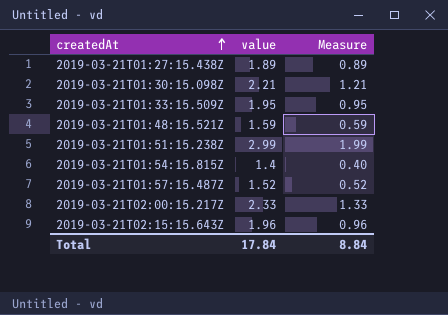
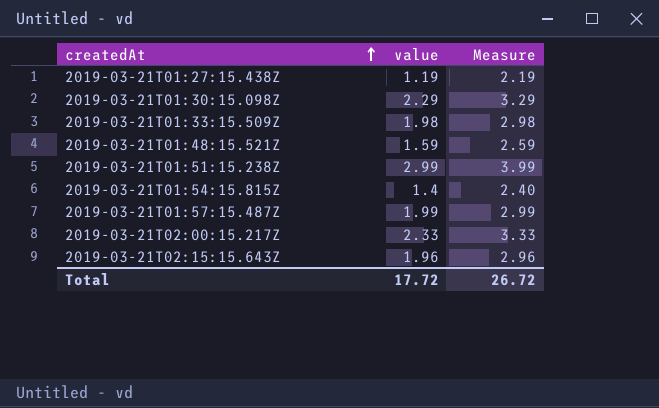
column Measure | formula: [value] - 1 -> [value] + 1
2019-03-21T01:27:15.438Z | value: 1.89 -> 1.19
2019-03-21T01:30:15.098Z | value: 2.21 -> 2.29
2019-03-21T01:33:15.509Z | value: 1.95 -> 1.98
2019-03-21T01:57:15.487Z | value: 1.52 -> 1.99
Total | value: 17.84 -> 17.72
Total | Measure: 8.84 -> 26.72

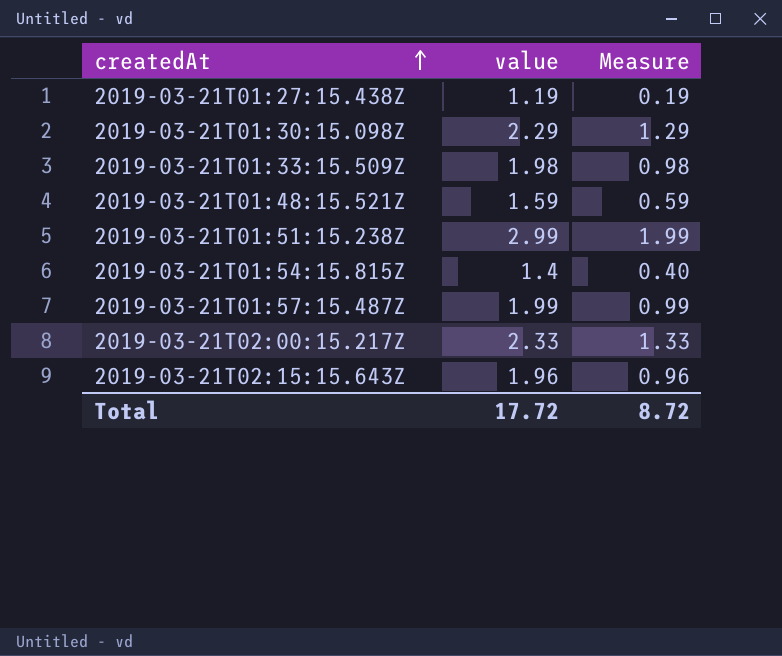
column Measure | formula: [value] + 1 -> [value] - 1
Total | Measure: 26.72 -> 8.72

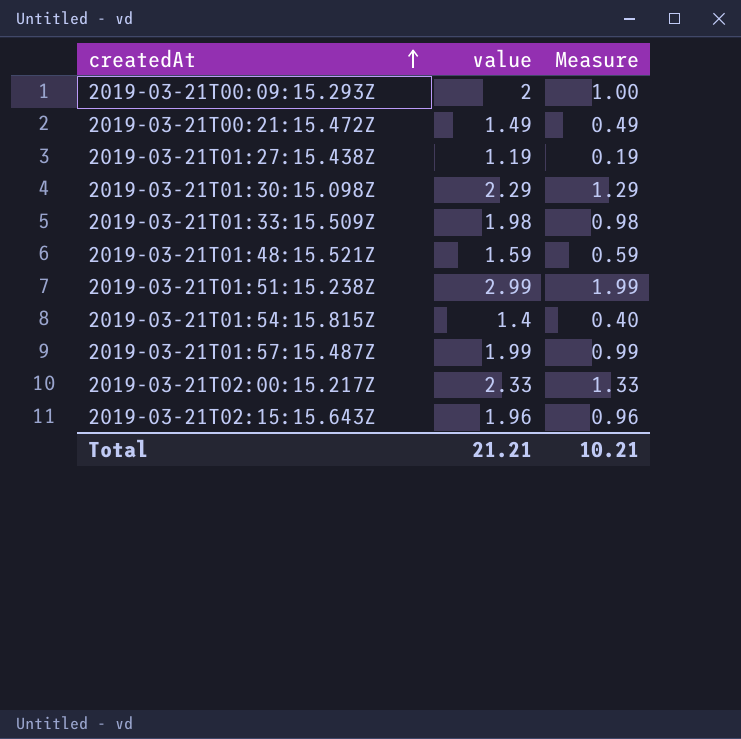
row 2019-03-21T00:09:15.293Z: none -> 2 | 1.00
row 2019-03-21T00:21:15.472Z: none -> 1.49 | 0.49
Total | value: 17.72 -> 21.21
Total | Measure: 8.72 -> 10.21

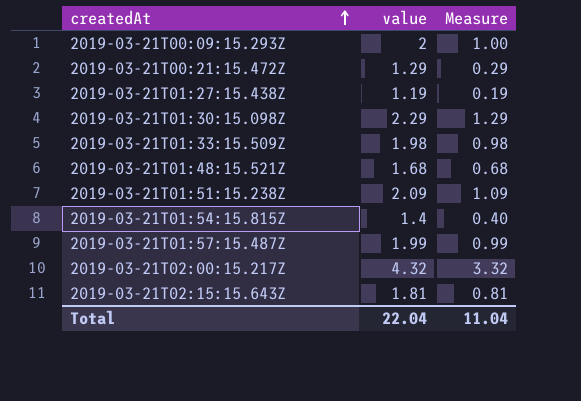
2019-03-21T00:21:15.472Z | value: 1.49 -> 1.29
2019-03-21T00:21:15.472Z | Measure: 0.49 -> 0.29
2019-03-21T01:48:15.521Z | value: 1.59 -> 1.68
2019-03-21T01:48:15.521Z | Measure: 0.59 -> 0.68
2019-03-21T01:51:15.238Z | value: 2.99 -> 2.09
2019-03-21T01:51:15.238Z | Measure: 1.99 -> 1.09
2019-03-21T02:00:15.217Z | value: 2.33 -> 4.32
2019-03-21T02:00:15.217Z | Measure: 1.33 -> 3.32
2019-03-21T02:15:15.643Z | value: 1.96 -> 1.81
2019-03-21T02:15:15.643Z | Measure: 0.96 -> 0.81
Total | value: 21.21 -> 22.04
Total | Measure: 10.21 -> 11.04

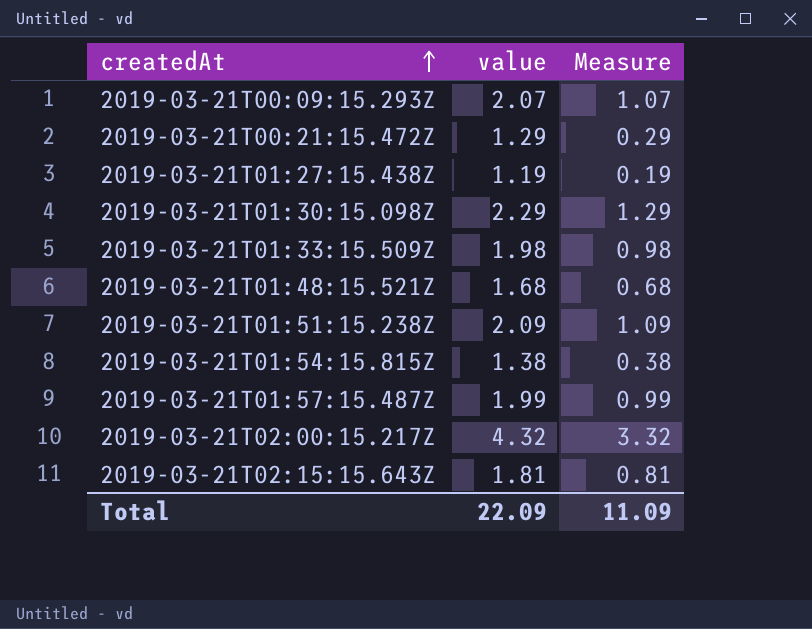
2019-03-21T00:09:15.293Z | value: 2 -> 2.07
2019-03-21T00:09:15.293Z | Measure: 1.00 -> 1.07
2019-03-21T01:54:15.815Z | value: 1.4 -> 1.38
2019-03-21T01:54:15.815Z | Measure: 0.40 -> 0.38
Total | value: 22.04 -> 22.09
Total | Measure: 11.04 -> 11.09

